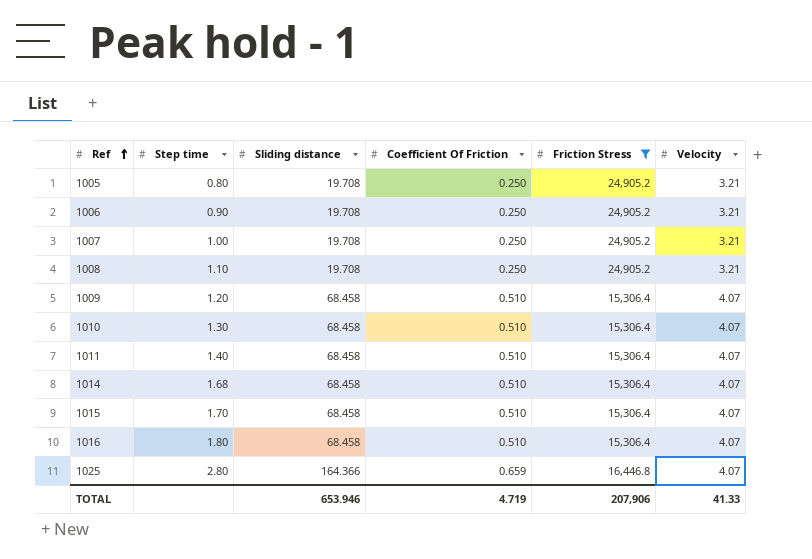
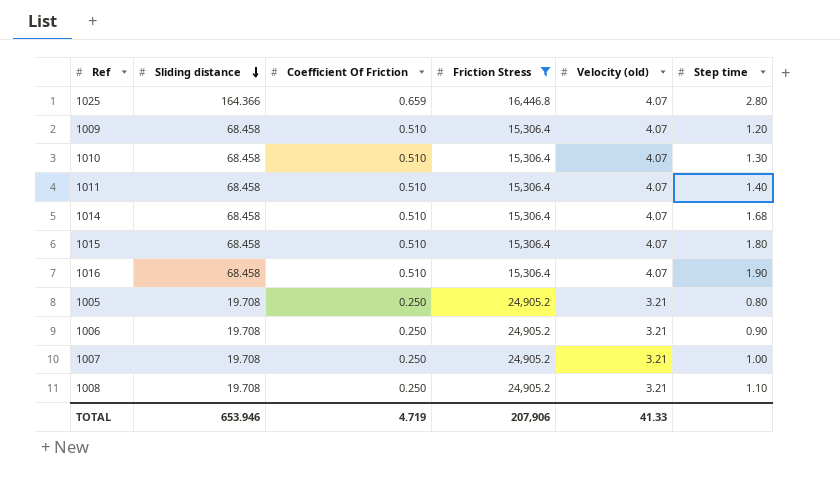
row order: Ref ascending -> Sliding distance descending
column name: Velocity -> Velocity (old)
column Step time | position: 2 -> 6
1015 | Step time: 1.70 -> 1.80
1016 | Step time: 1.80 -> 1.90

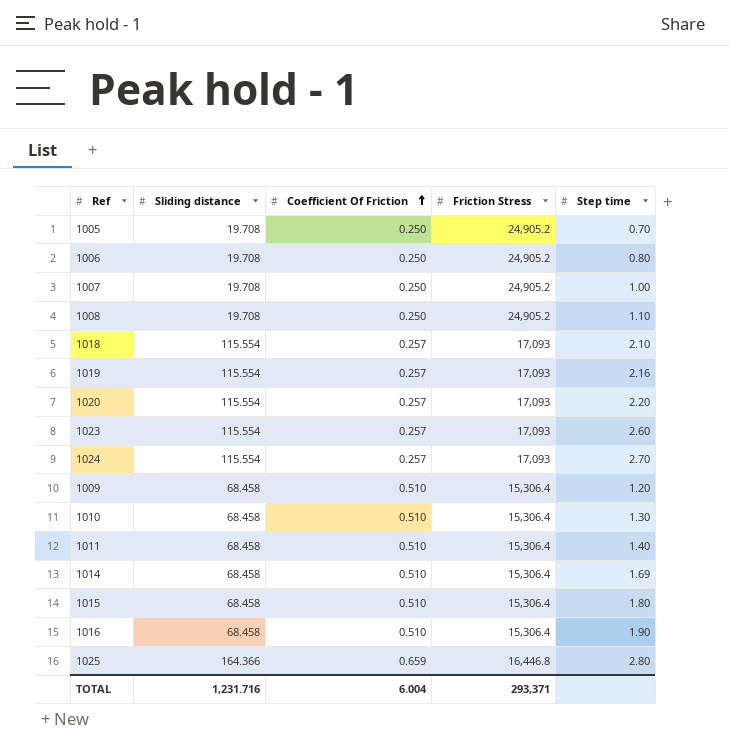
filter: Friction Stress != 17,093 -> none
row order: Sliding distance descending -> Coefficient Of Friction ascending
column Velocity (old) | position: 5 -> none
1005 | Step time: 0.80 -> 0.70
1006 | Step time: 0.90 -> 0.80
1014 | Step time: 1.68 -> 1.69
TOTAL | Sliding distance: 653.946 -> 1,231.716
TOTAL | Coefficient Of Friction: 4.719 -> 6.004
TOTAL | Friction Stress: 207,906 -> 293,371

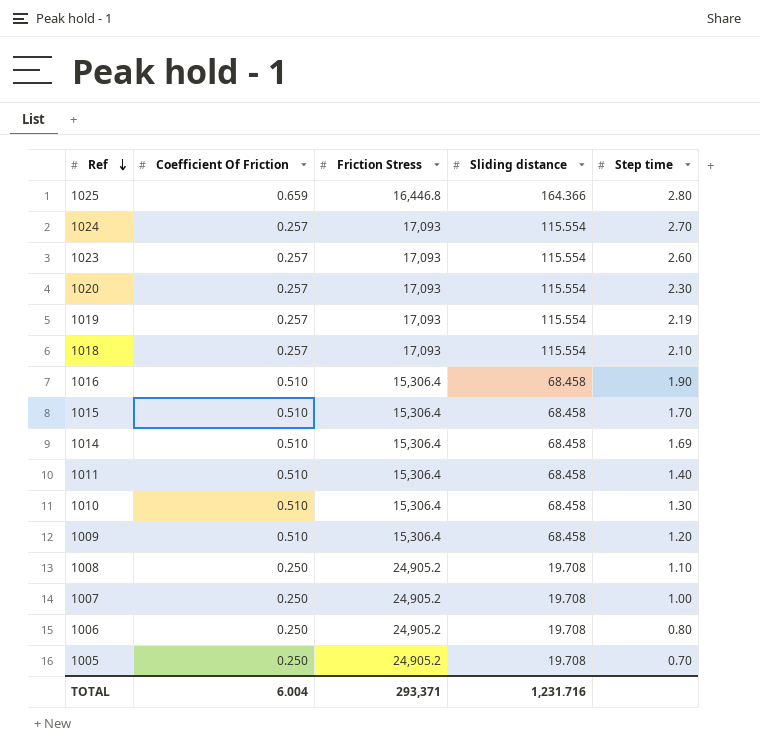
row order: Coefficient Of Friction ascending -> Ref descending
column Sliding distance | position: 2 -> 4
1020 | Step time: 2.20 -> 2.30
1019 | Step time: 2.16 -> 2.19
1015 | Step time: 1.80 -> 1.70

